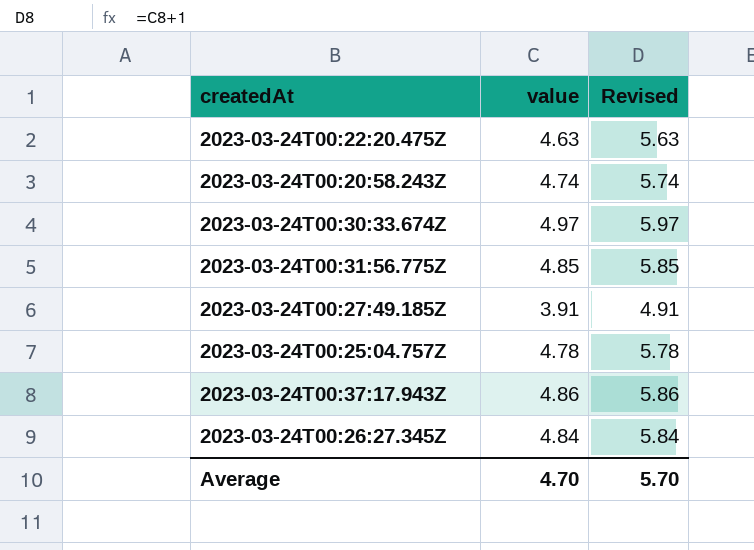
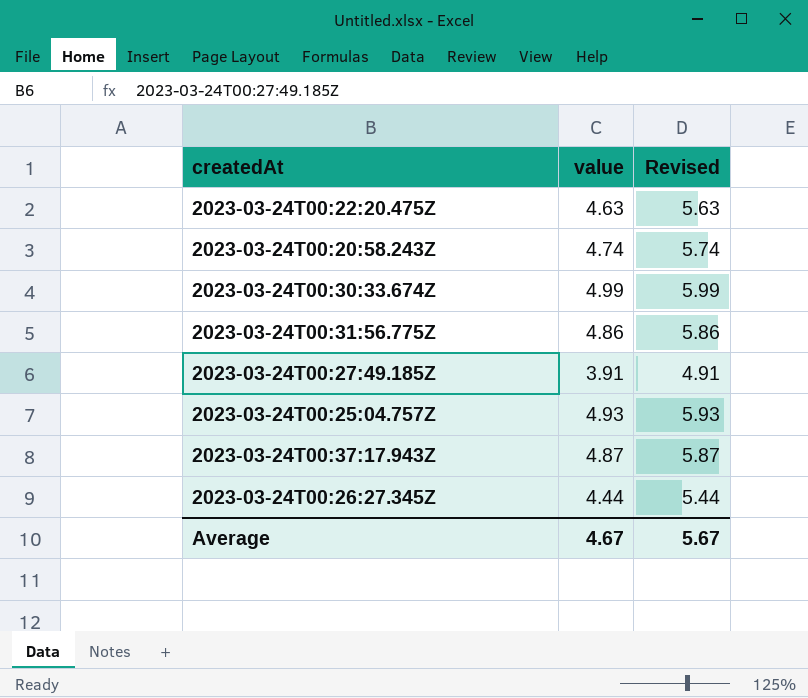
2023-03-24T00:30:33.674Z | value: 4.97 -> 4.99
2023-03-24T00:30:33.674Z | Revised: 5.97 -> 5.99
2023-03-24T00:31:56.775Z | value: 4.85 -> 4.86
2023-03-24T00:31:56.775Z | Revised: 5.85 -> 5.86
2023-03-24T00:25:04.757Z | value: 4.78 -> 4.93
2023-03-24T00:25:04.757Z | Revised: 5.78 -> 5.93
2023-03-24T00:37:17.943Z | value: 4.86 -> 4.87
2023-03-24T00:37:17.943Z | Revised: 5.86 -> 5.87
2023-03-24T00:26:27.345Z | value: 4.84 -> 4.44
2023-03-24T00:26:27.345Z | Revised: 5.84 -> 5.44
Average | value: 4.70 -> 4.67
Average | Revised: 5.70 -> 5.67

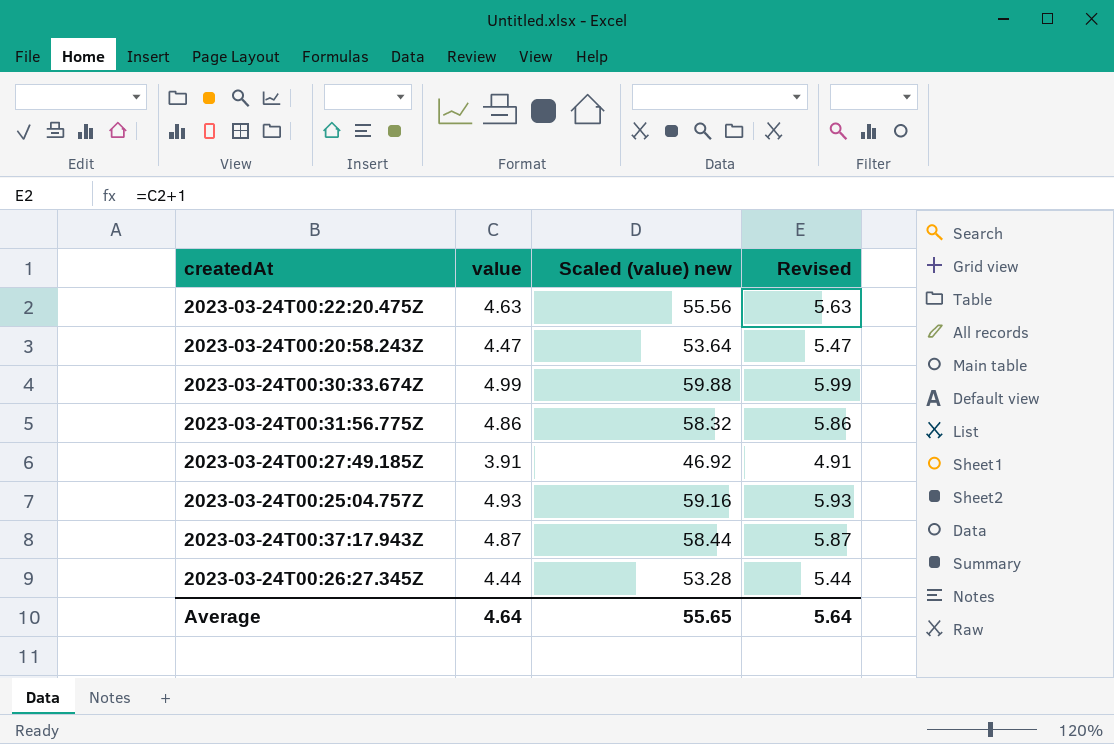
column Scaled (value) new | formula: none -> [value] * 12
2023-03-24T00:20:58.243Z | value: 4.74 -> 4.47
2023-03-24T00:20:58.243Z | Revised: 5.74 -> 5.47
Average | value: 4.67 -> 4.64
Average | Revised: 5.67 -> 5.64

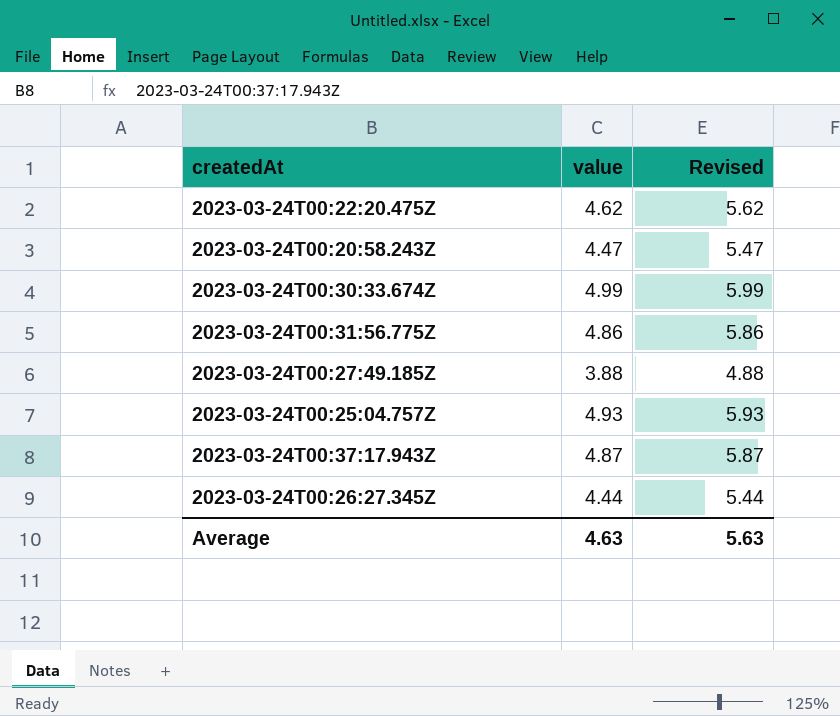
column Scaled (value) new | formula: [value] * 12 -> none
2023-03-24T00:22:20.475Z | value: 4.63 -> 4.62
2023-03-24T00:22:20.475Z | Revised: 5.63 -> 5.62
2023-03-24T00:27:49.185Z | value: 3.91 -> 3.88
2023-03-24T00:27:49.185Z | Revised: 4.91 -> 4.88
Average | value: 4.64 -> 4.63
Average | Revised: 5.64 -> 5.63

